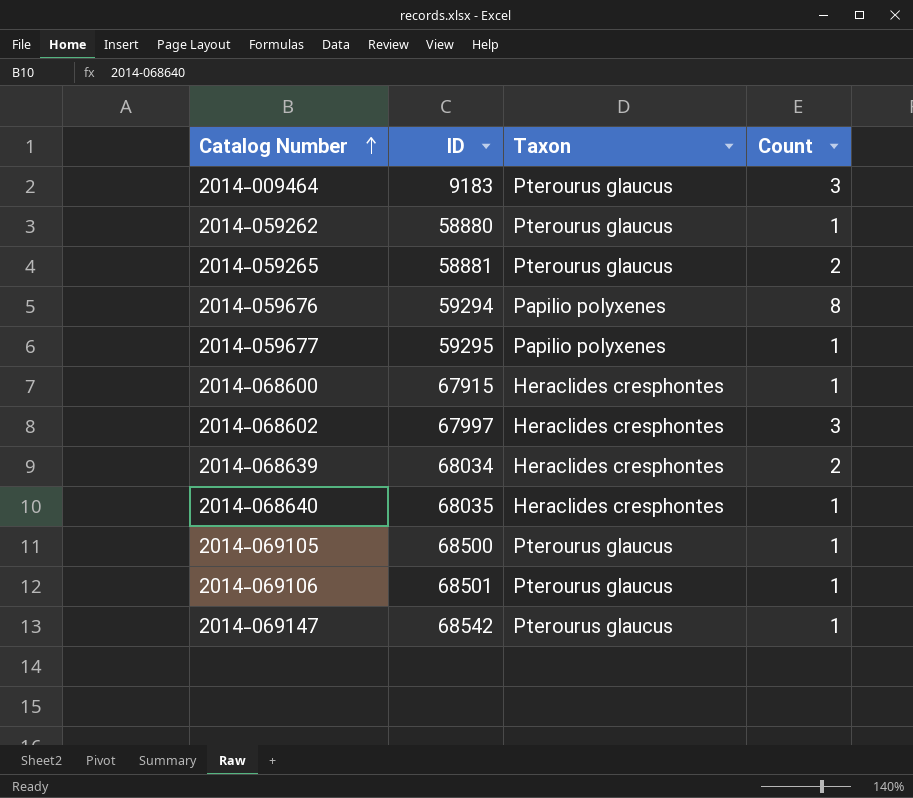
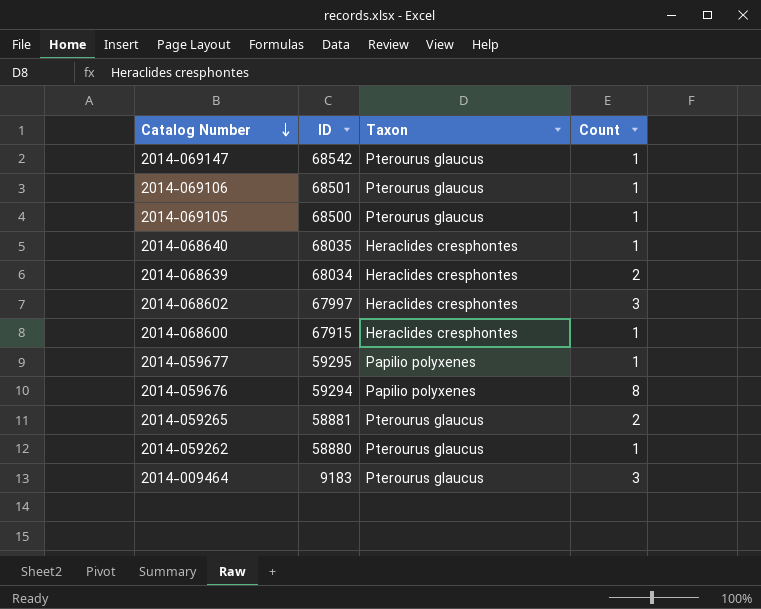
row order: Catalog Number ascending -> Catalog Number descending

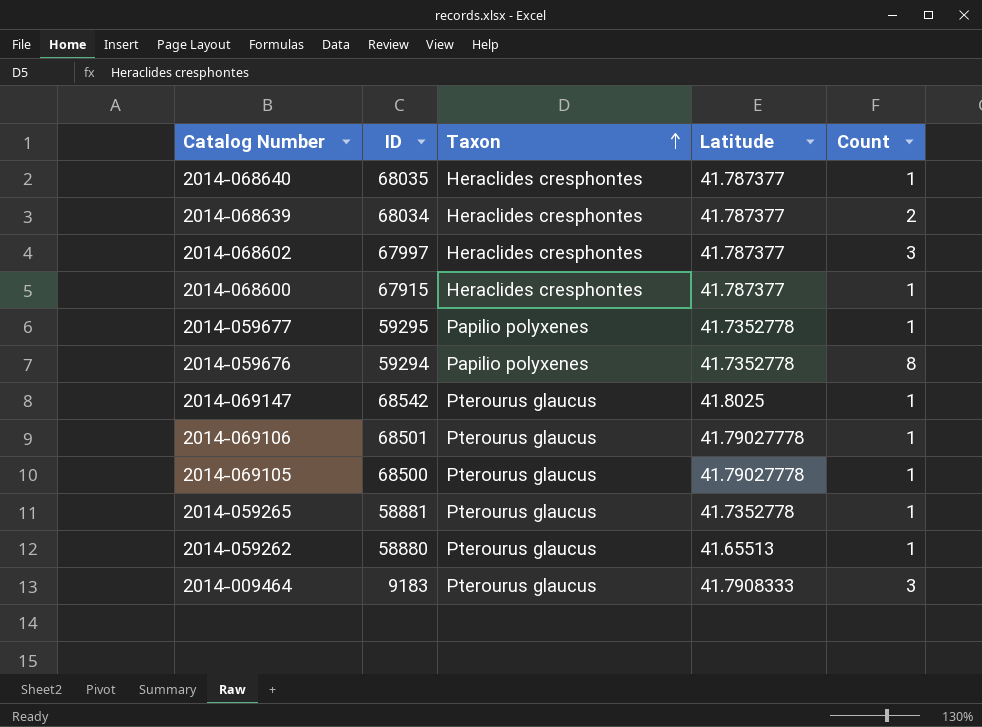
row order: Catalog Number descending -> Taxon ascending
column Latitude | position: none -> 4
2014-059265 | Count: 2 -> 1

